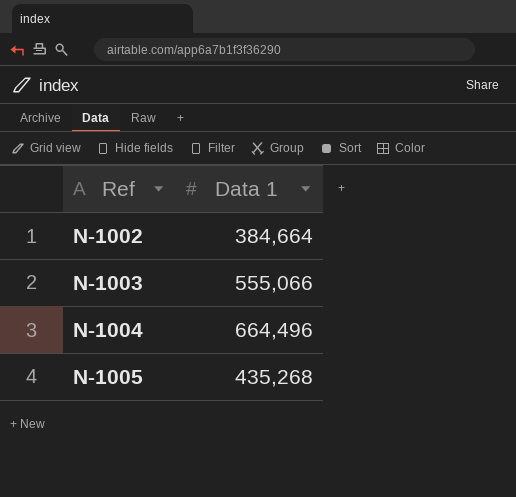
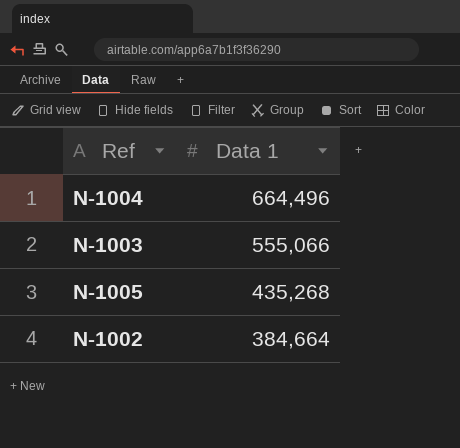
row order: Ref ascending -> Data 1 descending

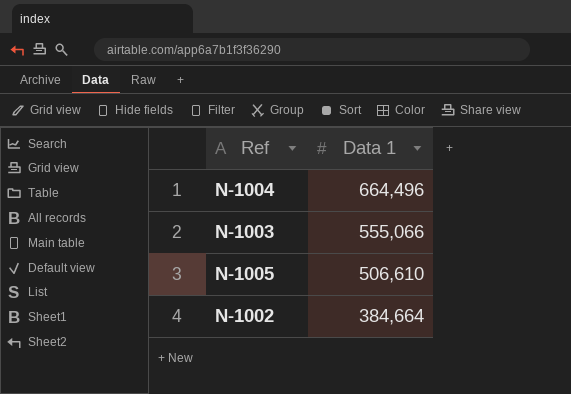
N-1005 | Data 1: 435,268 -> 506,610

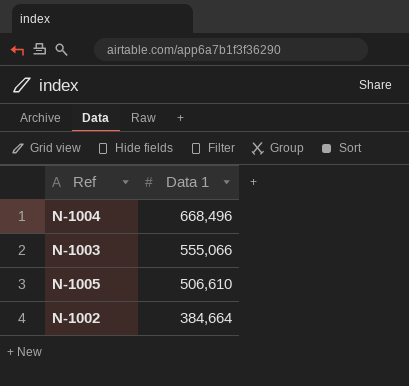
N-1004 | Data 1: 664,496 -> 668,496

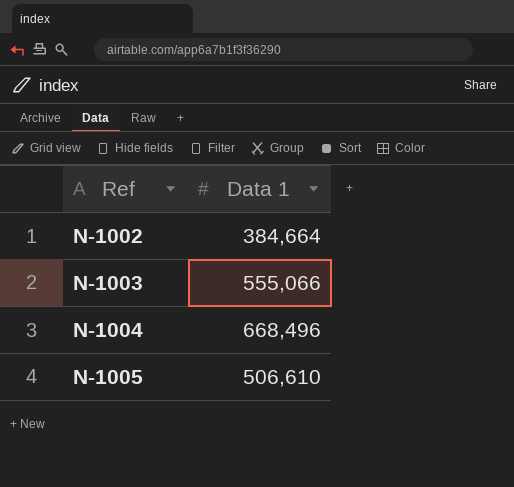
row order: Data 1 descending -> Ref ascending

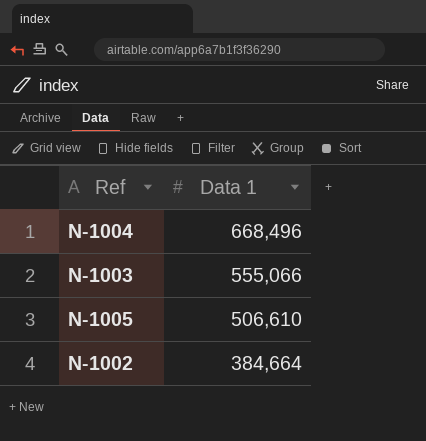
row order: Ref ascending -> Data 1 descending

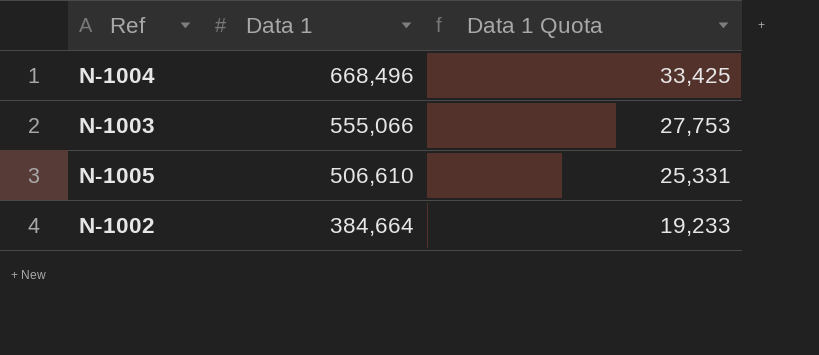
column Data 1 Quota | formula: none -> [Data 1] * 0.05

